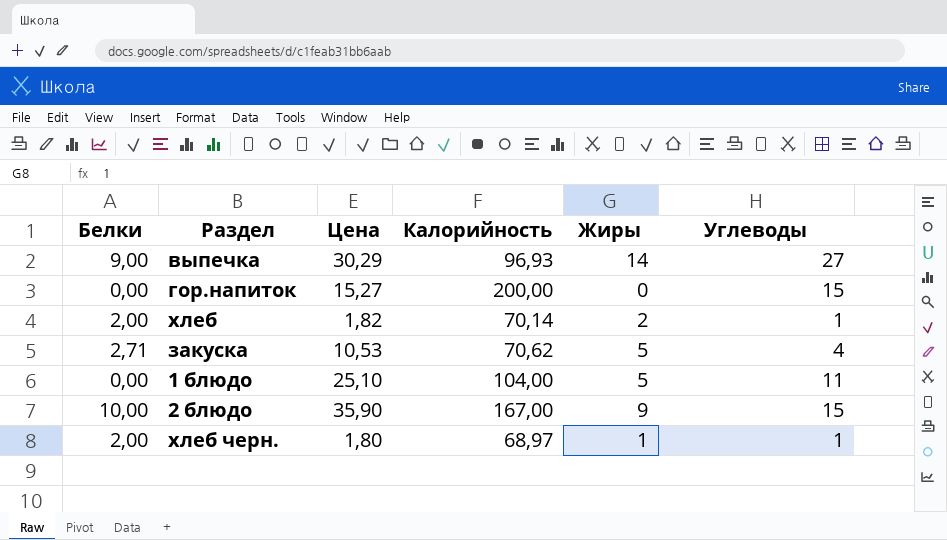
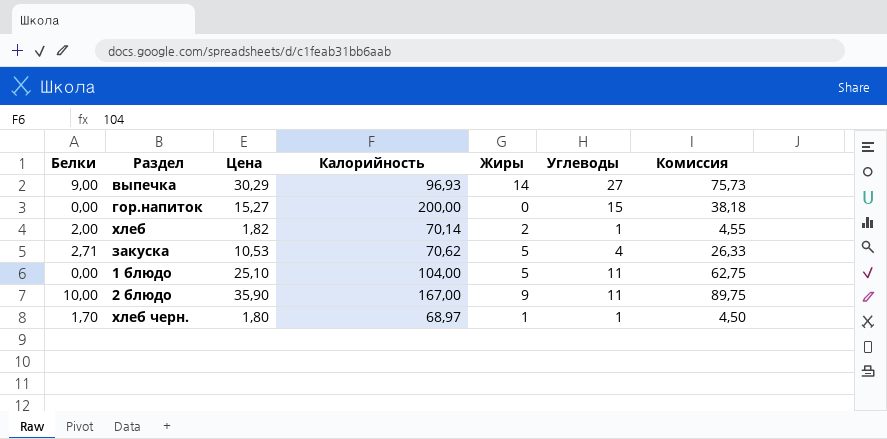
column Комиссия | formula: none -> [Цена] * 2,5
2 блюдо | Углеводы: 15 -> 11
хлеб черн. | Белки: 2,00 -> 1,70

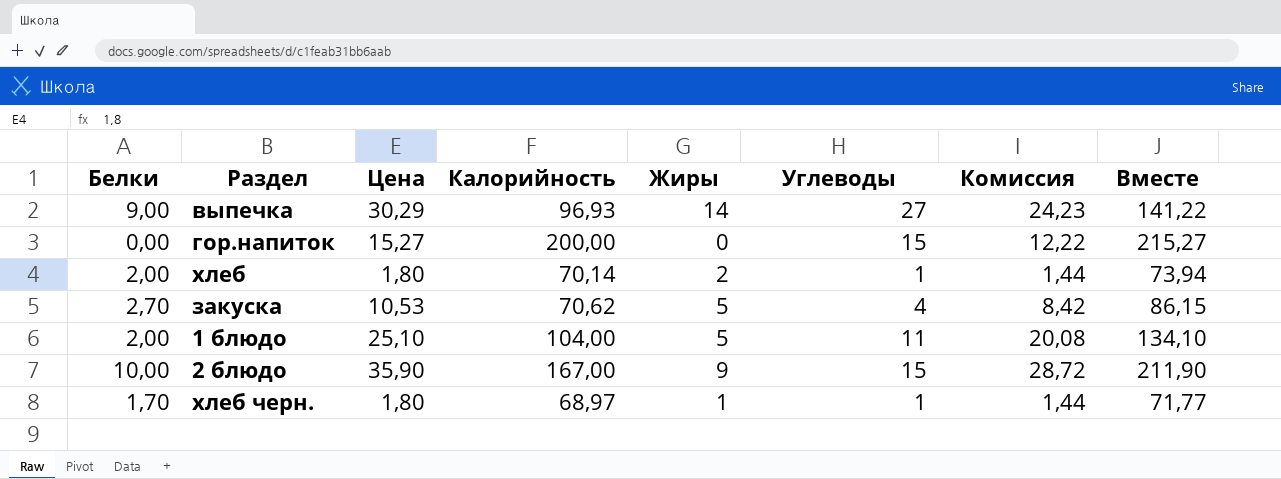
column Комиссия | formula: [Цена] * 2,5 -> [Цена] * 0,8
column Вместе | formula: none -> [Цена] + [Калорийность] + [Жиры]
хлеб | Цена: 1,82 -> 1,80
закуска | Белки: 2,71 -> 2,70
1 блюдо | Белки: 0,00 -> 2,00
2 блюдо | Углеводы: 11 -> 15

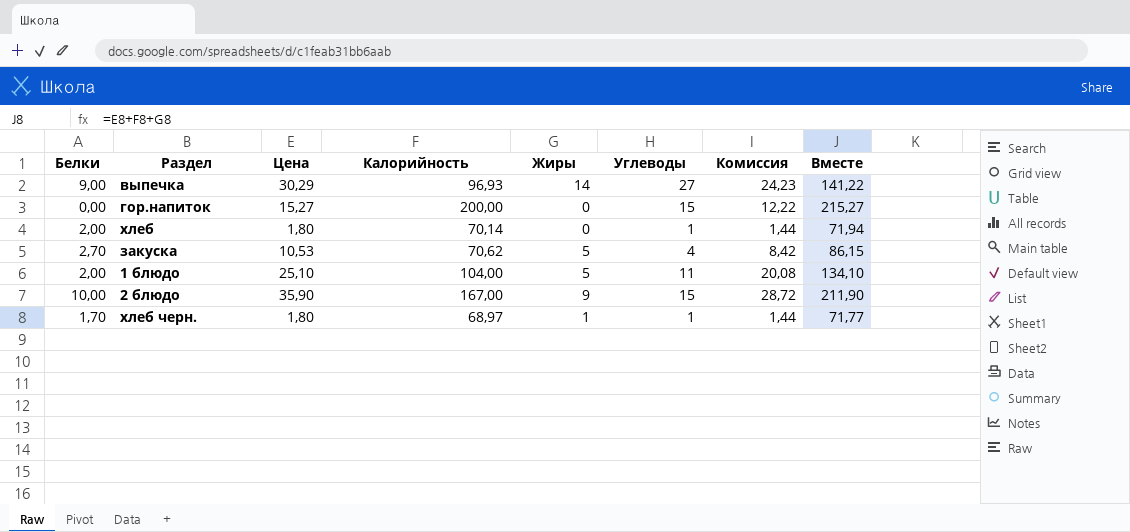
хлеб | Жиры: 2 -> 0
хлеб | Вместе: 73,94 -> 71,94

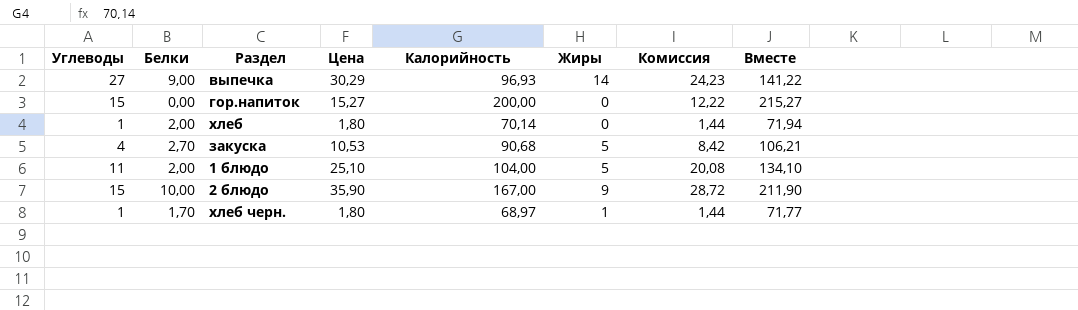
column Углеводы | position: 6 -> 1
закуска | Калорийность: 70,62 -> 90,68
закуска | Вместе: 86,15 -> 106,21

